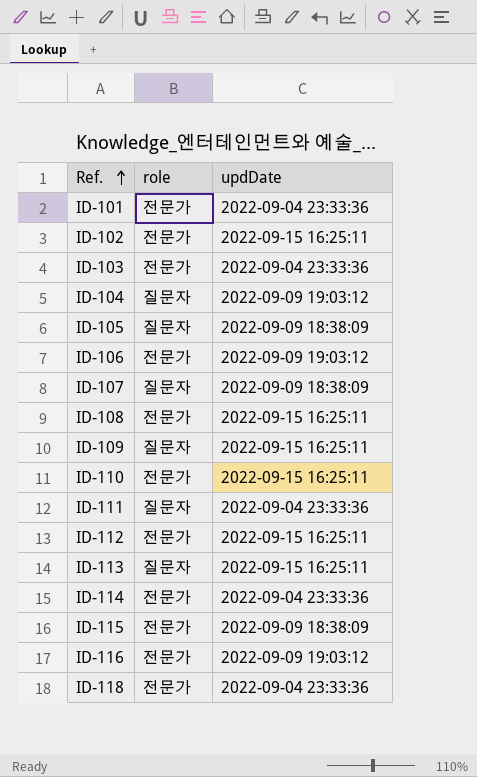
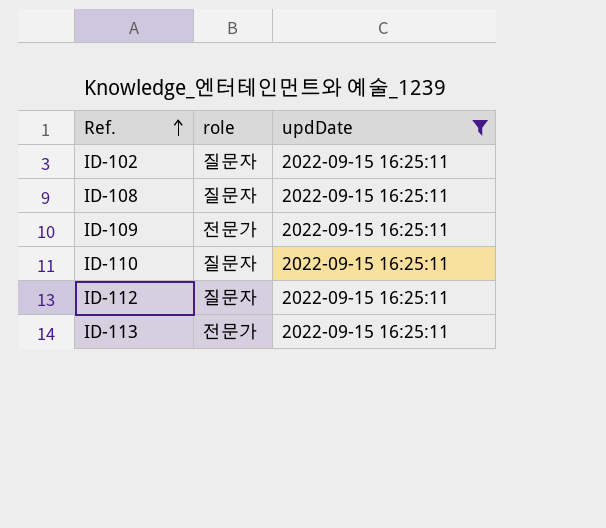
filter: none -> updDate = 2022-09-15 16:25:11
ID-102 | role: 전문가 -> 질문자
ID-108 | role: 전문가 -> 질문자
ID-109 | role: 질문자 -> 전문가
ID-110 | role: 전문가 -> 질문자
ID-112 | role: 전문가 -> 질문자
ID-113 | role: 질문자 -> 전문가

